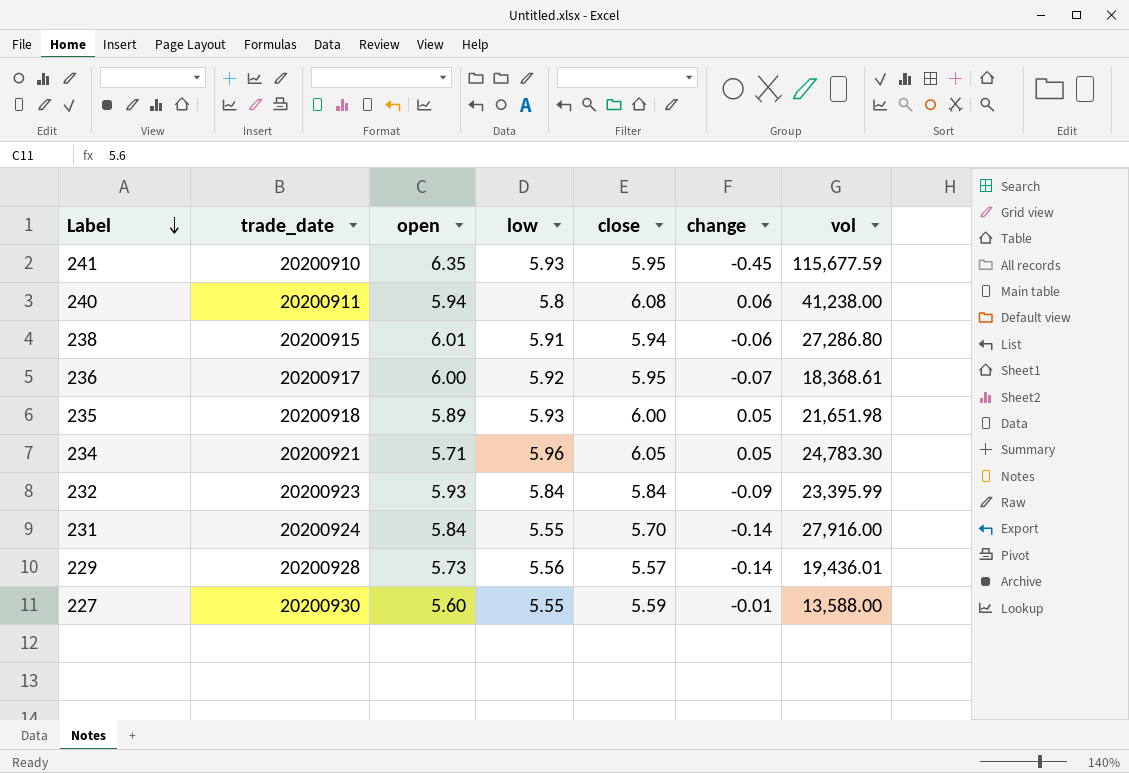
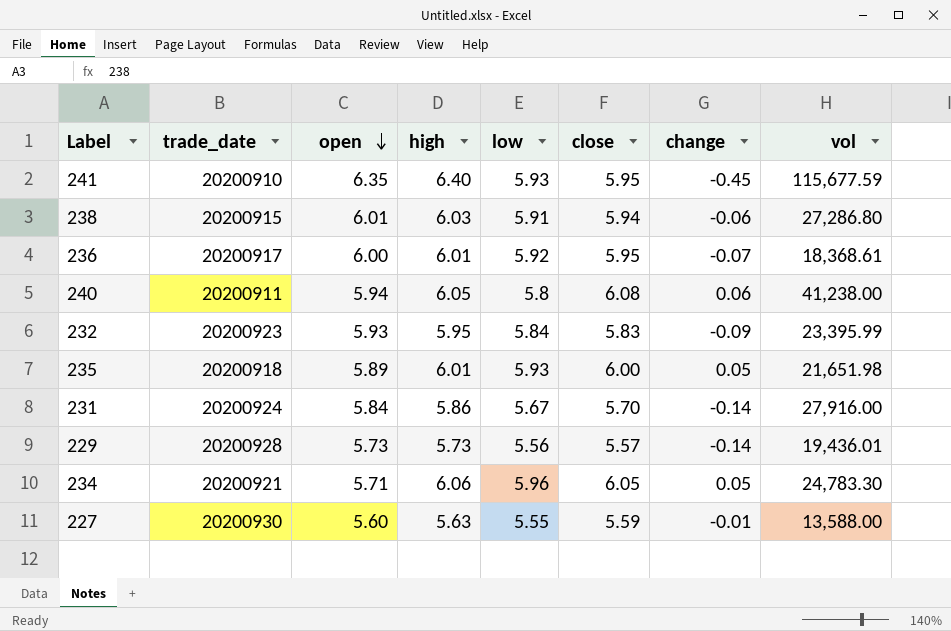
row order: Label descending -> open descending
column high | position: none -> 4
232 | close: 5.84 -> 5.83
231 | low: 5.55 -> 5.67

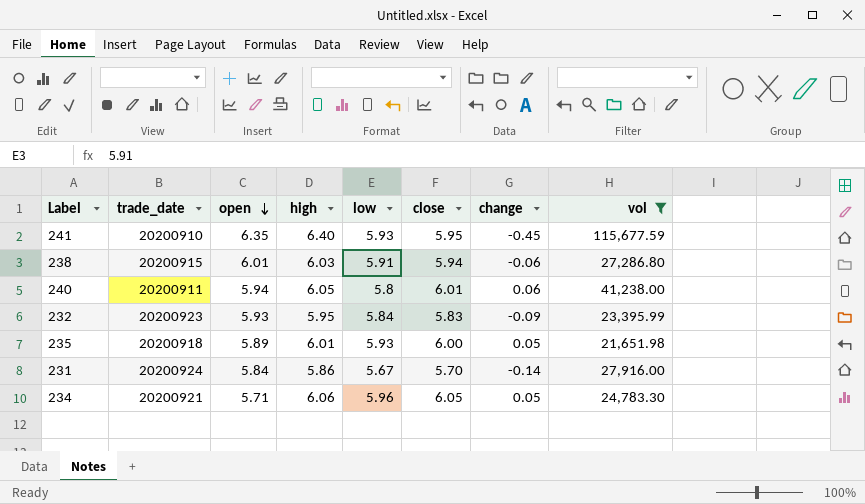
filter: none -> vol >= 21,651.98
240 | close: 6.08 -> 6.01

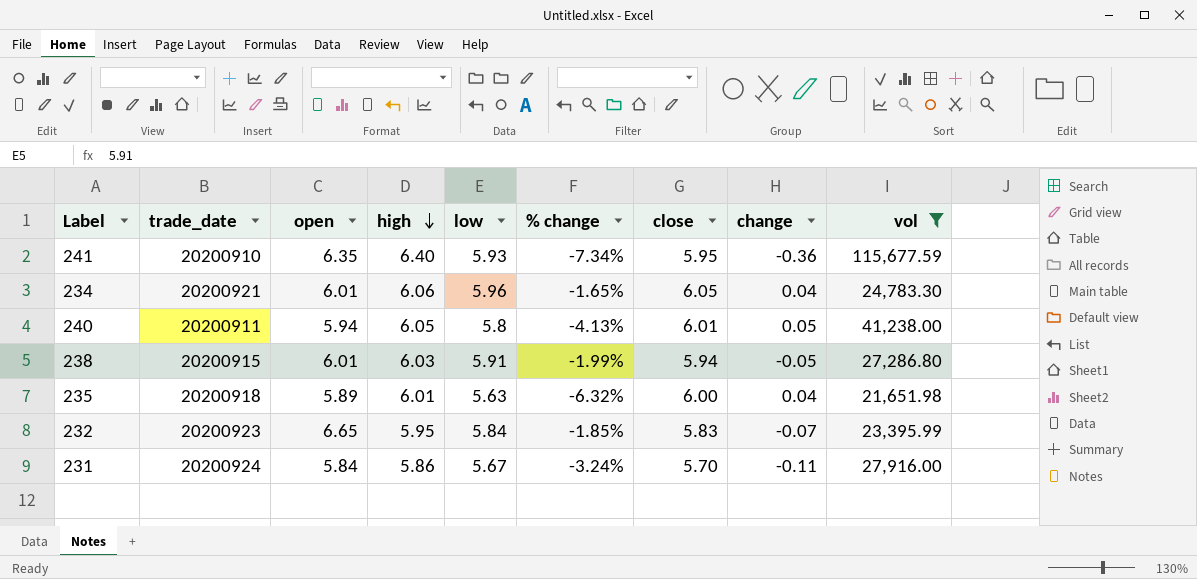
row order: open descending -> high descending
column % change | formula: none -> ([low] - [high]) / [high]
241 | change: -0.45 -> -0.36
234 | open: 5.71 -> 6.01
234 | change: 0.05 -> 0.04
240 | change: 0.06 -> 0.05
238 | change: -0.06 -> -0.05
235 | low: 5.93 -> 5.63
235 | change: 0.05 -> 0.04
232 | open: 5.93 -> 6.65
232 | change: -0.09 -> -0.07
231 | change: -0.14 -> -0.11

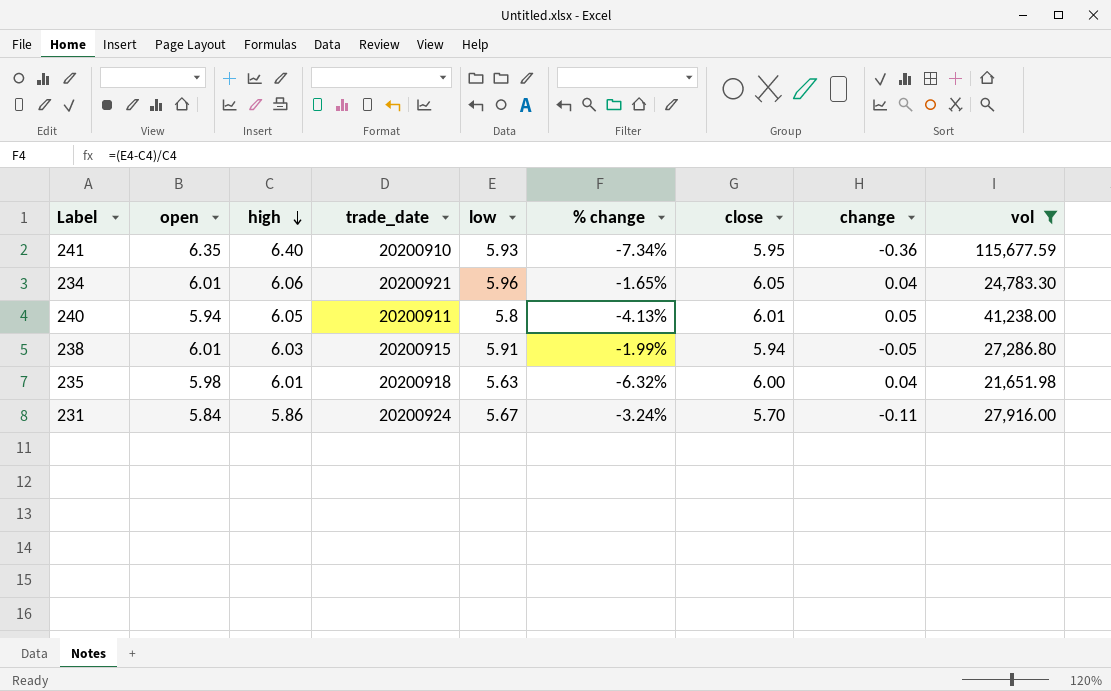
column trade_date | position: 2 -> 4
row 232: 20200923 | 6.65 | 5.95 | 5.84 | -1.85% | 5.83 | -0.07 | 23,395.99 -> none
235 | open: 5.89 -> 5.98

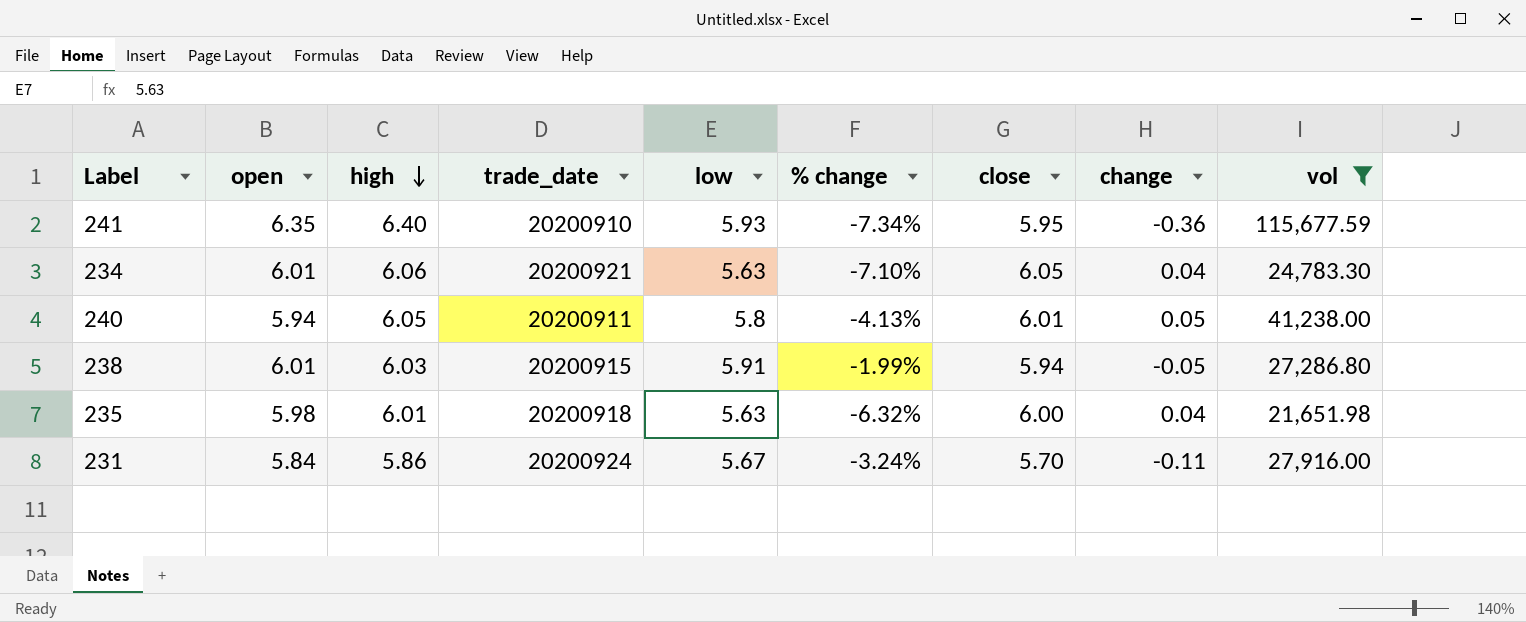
234 | low: 5.96 -> 5.63
234 | % change: -1.65% -> -7.10%

